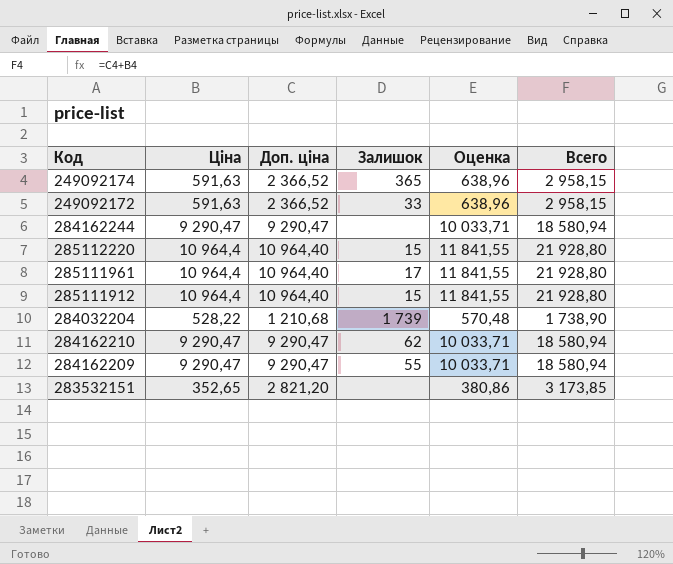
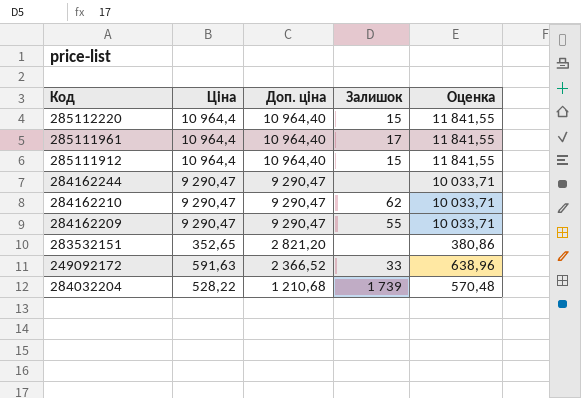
row order: none -> Доп. ціна descending
column Всего | formula: [Ціна] + [Доп. ціна] -> none
row 249092174: 591,63 | 2 366,52 | 365 | 638,96 | 2 958,15 -> none

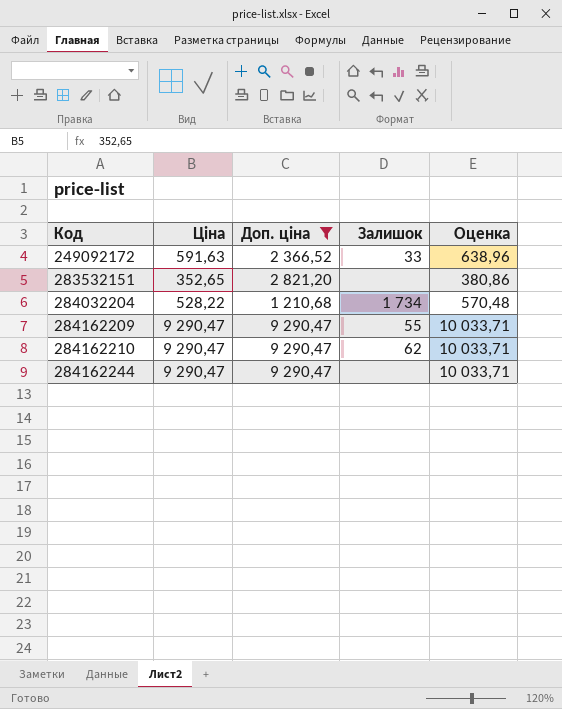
filter: none -> Доп. ціна != 10 964,40
row order: Доп. ціна descending -> Код ascending
284032204 | Залишок: 1 739 -> 1 734

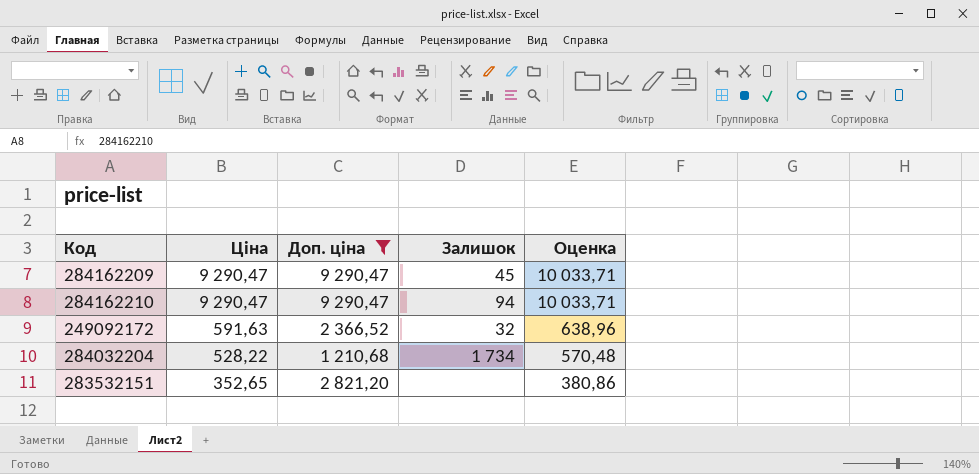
row order: Код ascending -> Ціна descending
row 284162244: 9 290,47 | 9 290,47 | none | 10 033,71 -> none
284162209 | Залишок: 55 -> 45
284162210 | Залишок: 62 -> 94
249092172 | Залишок: 33 -> 32

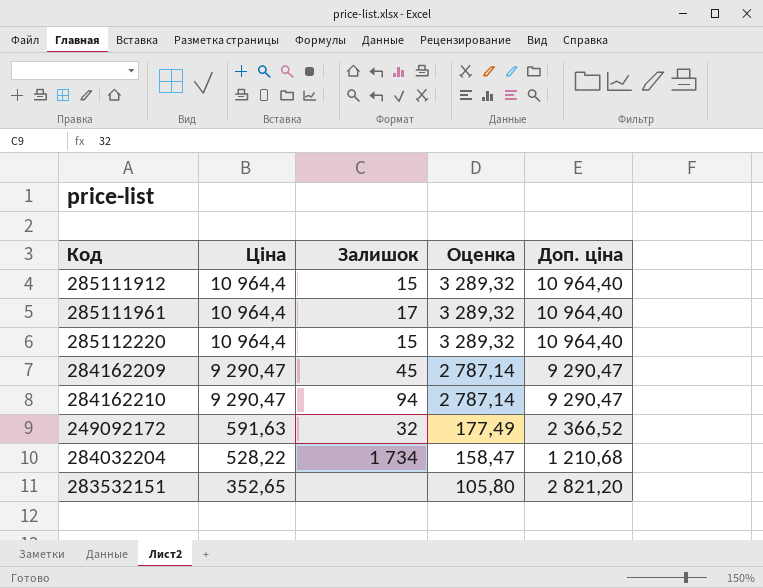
filter: Доп. ціна != 10 964,40 -> none
column Оценка | formula: [Ціна] * 1,08 -> [Ціна] * 0,3
column Доп. ціна | position: 3 -> 5

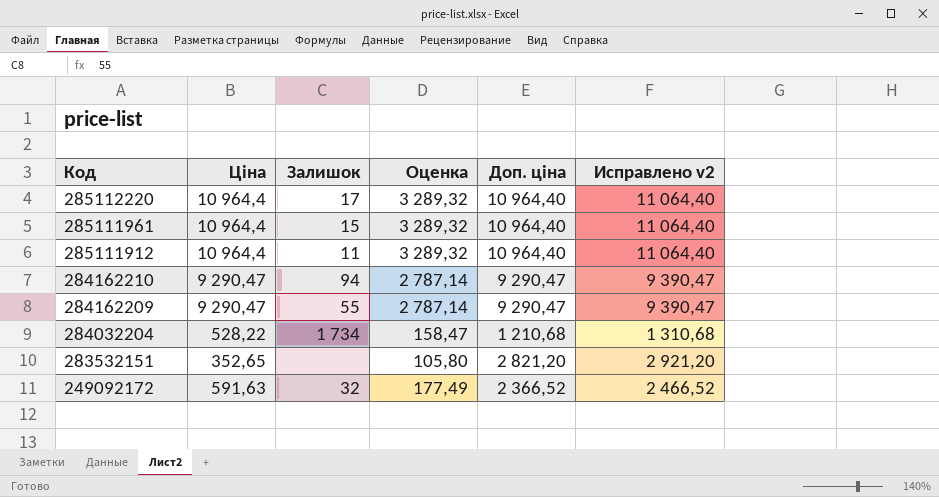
row order: Ціна descending -> Код descending
column Исправлено v2 | formula: none -> [Доп. ціна] + 100
285112220 | Залишок: 15 -> 17
285111961 | Залишок: 17 -> 15
285111912 | Залишок: 15 -> 11
284162209 | Залишок: 45 -> 55

